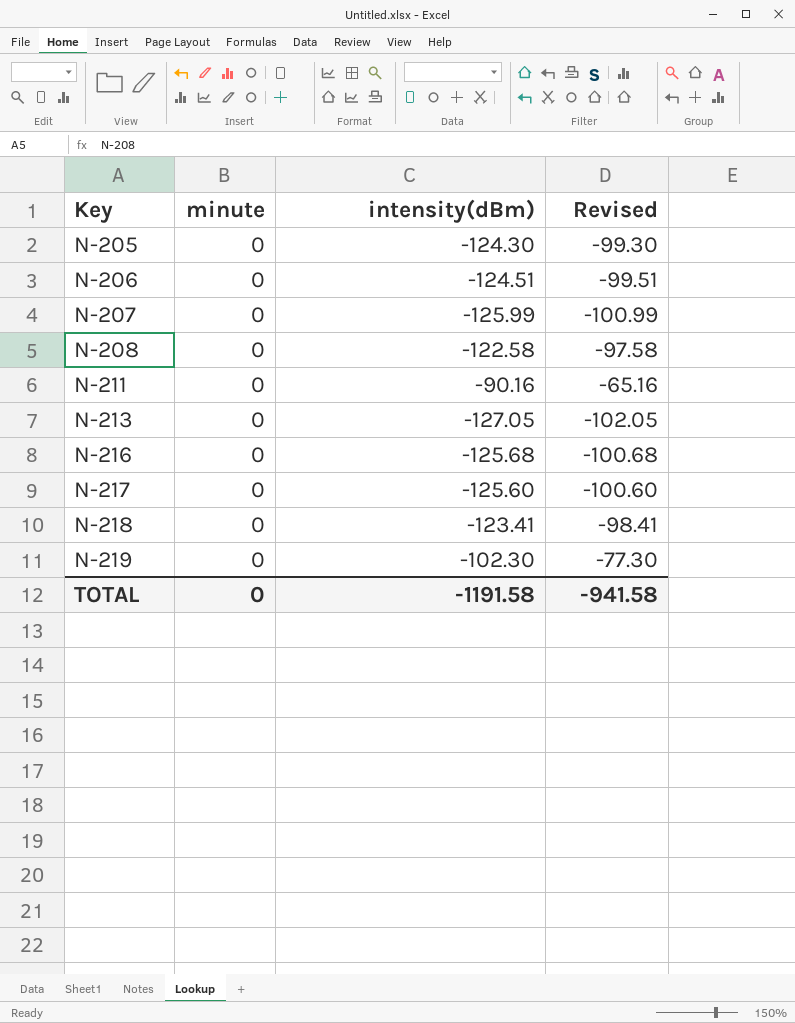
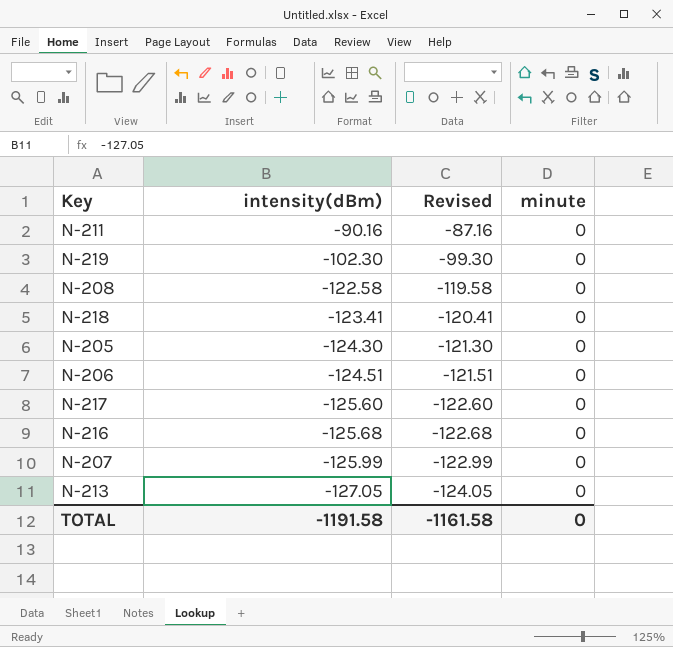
row order: Key ascending -> intensity(dBm) descending
column Revised | formula: [intensity(dBm)] + 25 -> [intensity(dBm)] + 3
column minute | position: 2 -> 4
TOTAL | Revised: -941.58 -> -1161.58

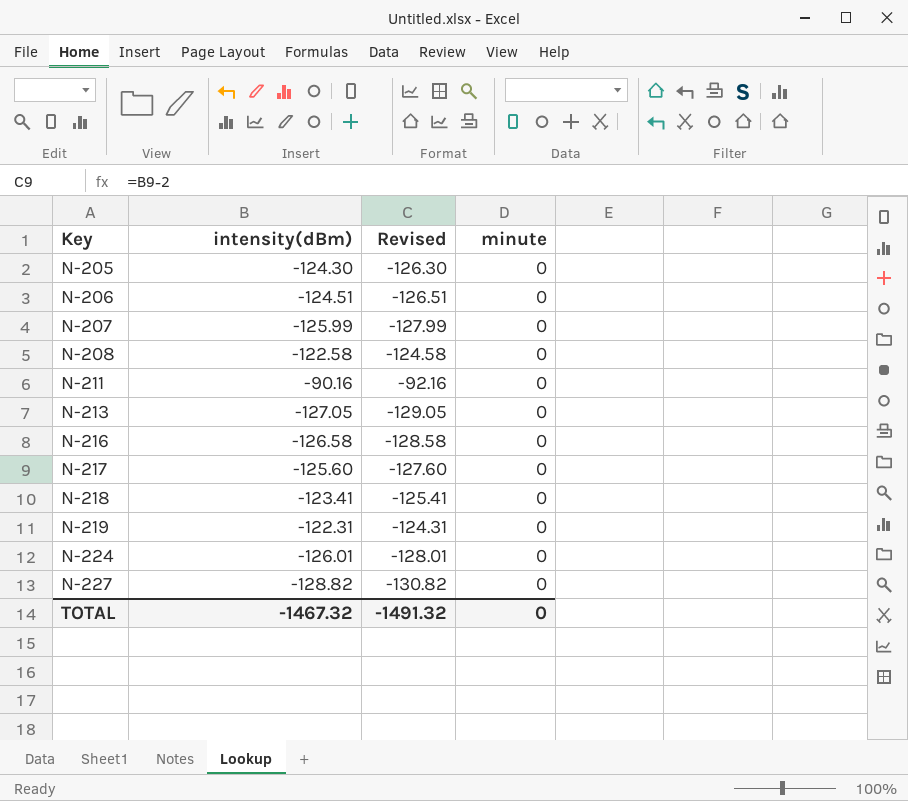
row order: intensity(dBm) descending -> Key ascending
column Revised | formula: [intensity(dBm)] + 3 -> [intensity(dBm)] - 2
N-216 | intensity(dBm): -125.68 -> -126.58
N-219 | intensity(dBm): -102.30 -> -122.31
row N-224: none -> -126.01 | -128.01 | 0
row N-227: none -> -128.82 | -130.82 | 0
TOTAL | intensity(dBm): -1191.58 -> -1467.32
TOTAL | Revised: -1161.58 -> -1491.32

